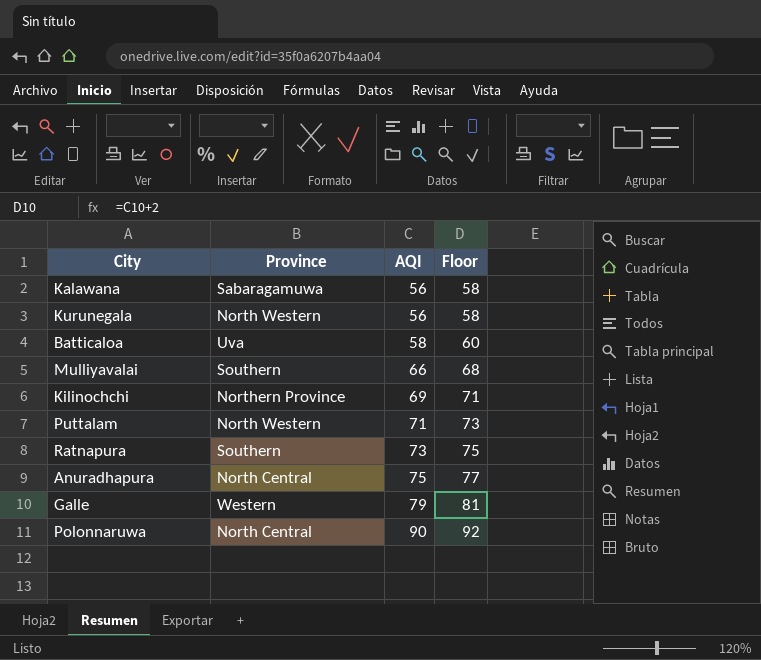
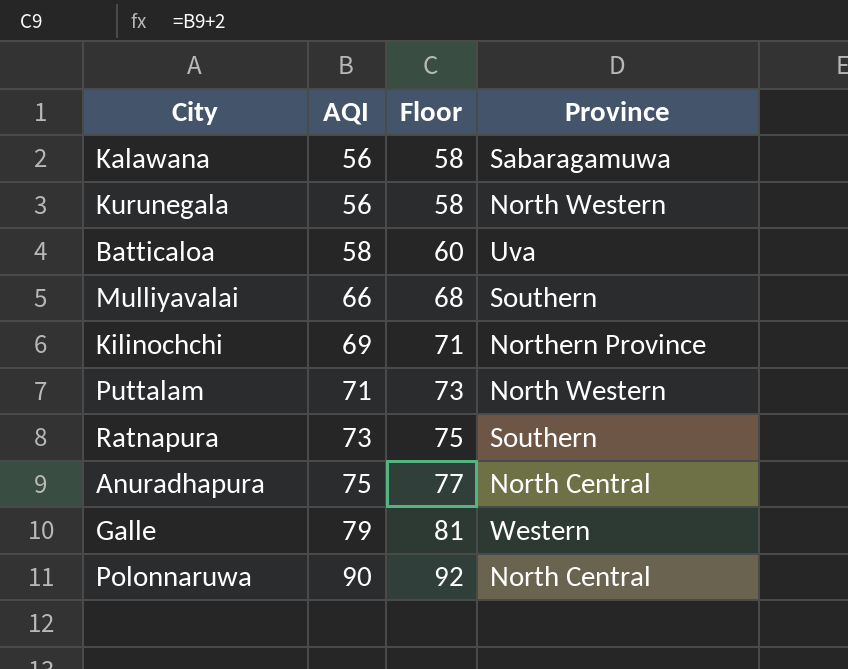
column Province | position: 2 -> 4

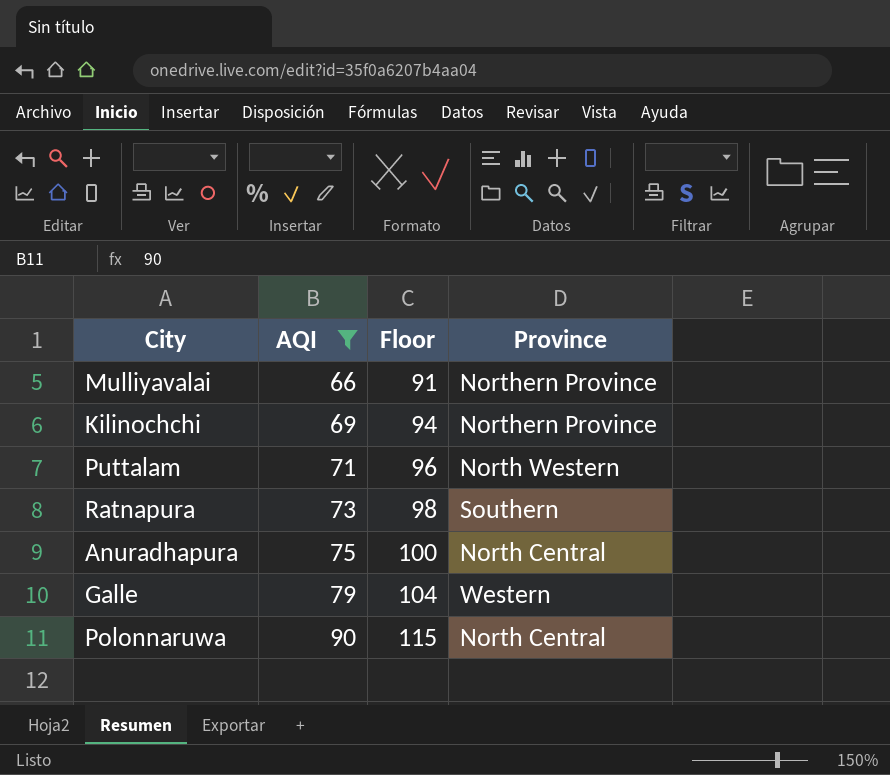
filter: none -> AQI >= 66
column Floor | formula: [AQI] + 2 -> [AQI] + 25
Mulliyavalai | Province: Southern -> Northern Province

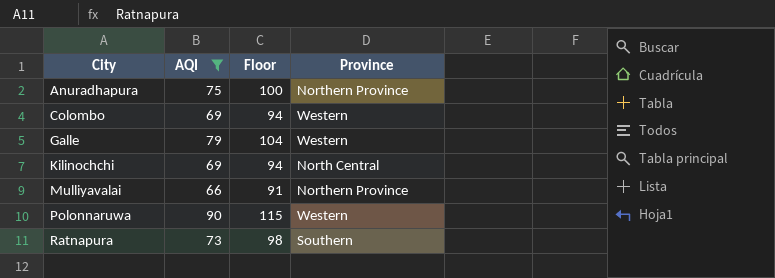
row order: AQI ascending -> City ascending
row Puttalam: 71 | 96 | North Western -> none
Anuradhapura | Province: North Central -> Northern Province
row Colombo: none -> 69 | 94 | Western
Kilinochchi | Province: Northern Province -> North Central
Polonnaruwa | Province: North Central -> Western

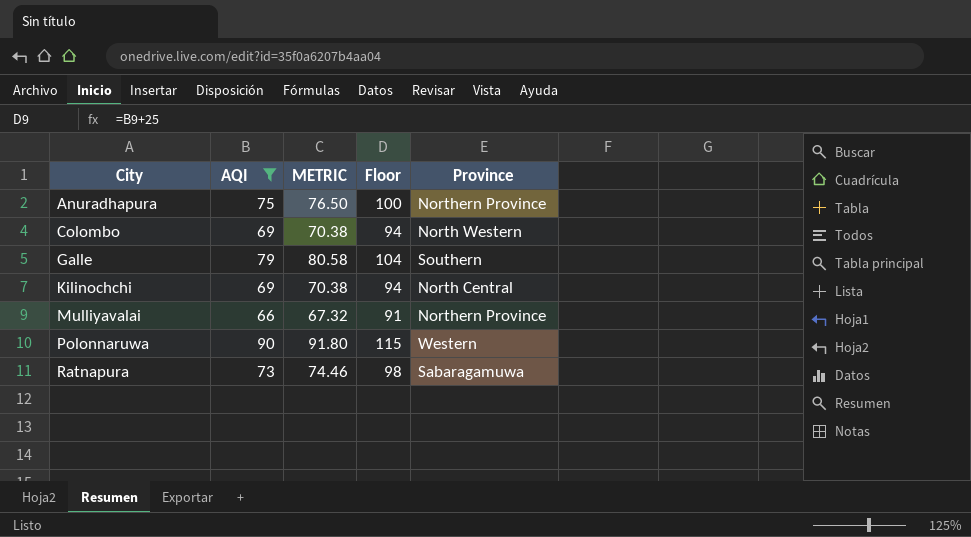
column METRIC | formula: none -> [AQI] * 1.02
Colombo | Province: Western -> North Western
Galle | Province: Western -> Southern
Ratnapura | Province: Southern -> Sabaragamuwa

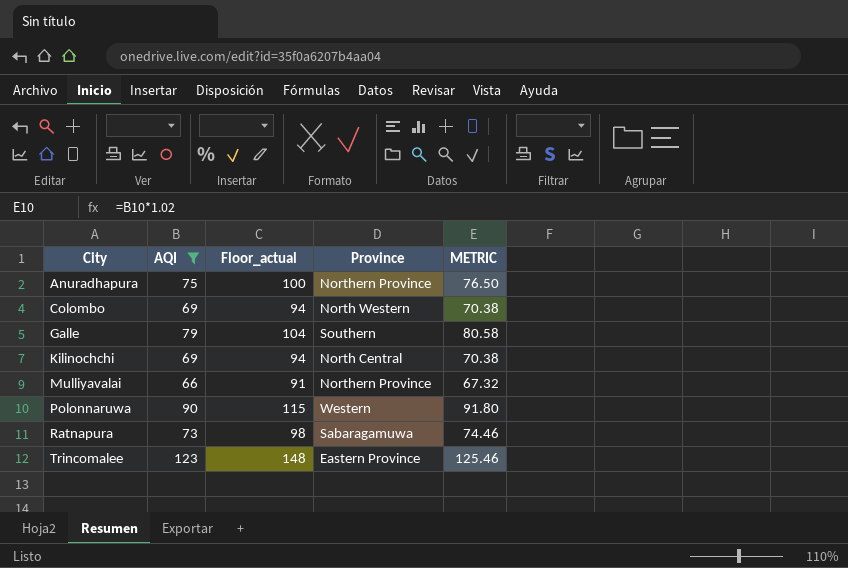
column name: Floor -> Floor_actual
column METRIC | position: 3 -> 5
row Trincomalee: none -> 123 | 148 | Eastern Province | 125.46

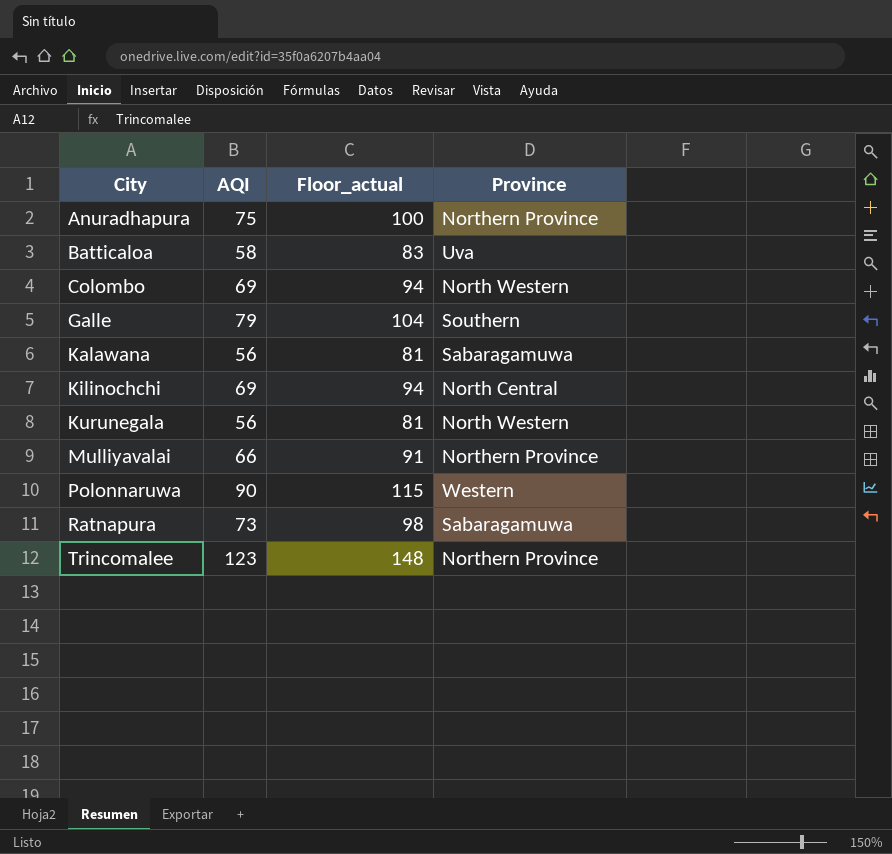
filter: AQI >= 66 -> none
column METRIC | formula: [AQI] * 1.02 -> none
Trincomalee | Province: Eastern Province -> Northern Province

